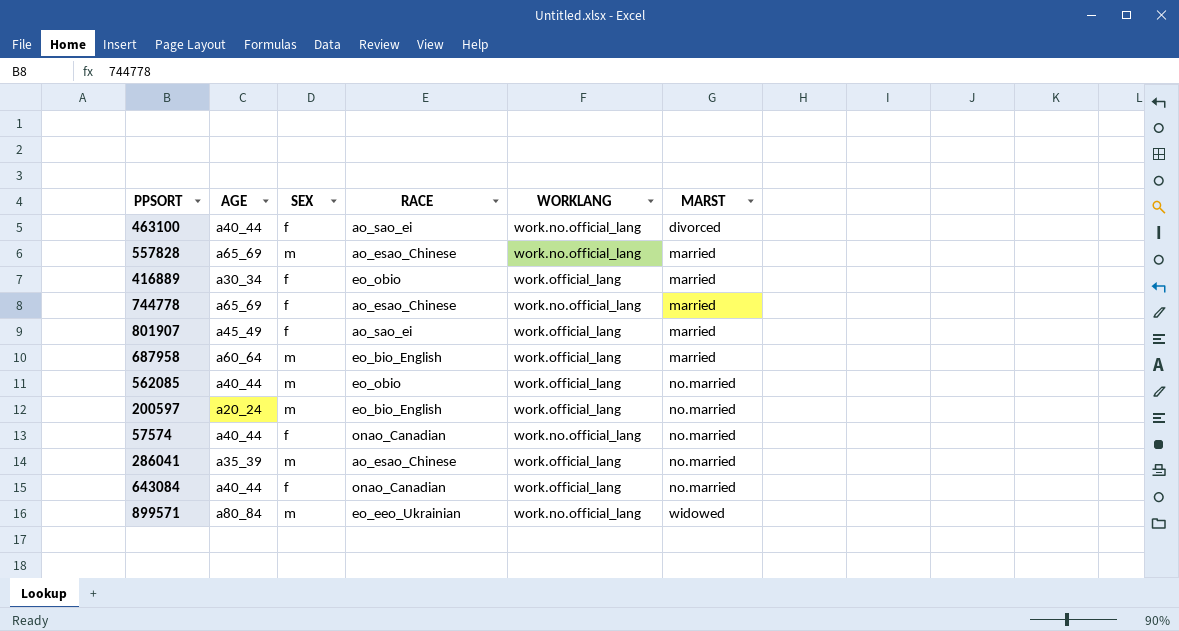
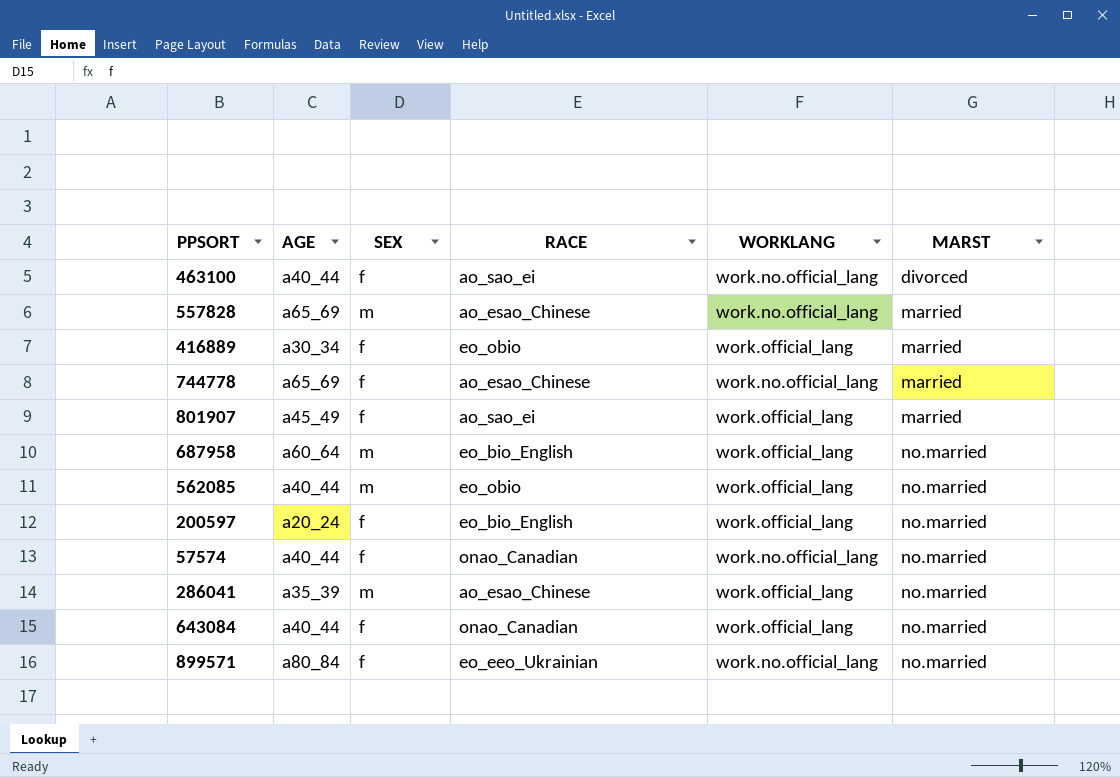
687958 | MARST: married -> no.married
200597 | SEX: m -> f
899571 | SEX: m -> f
899571 | MARST: widowed -> no.married

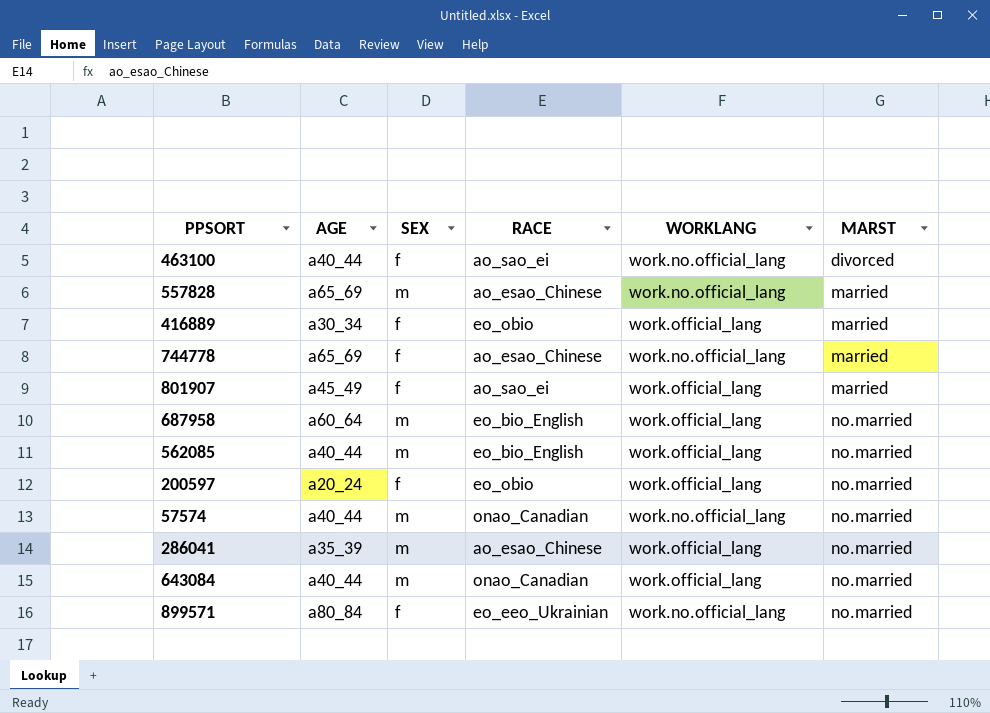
562085 | RACE: eo_obio -> eo_bio_English
200597 | RACE: eo_bio_English -> eo_obio
57574 | SEX: f -> m
643084 | SEX: f -> m

